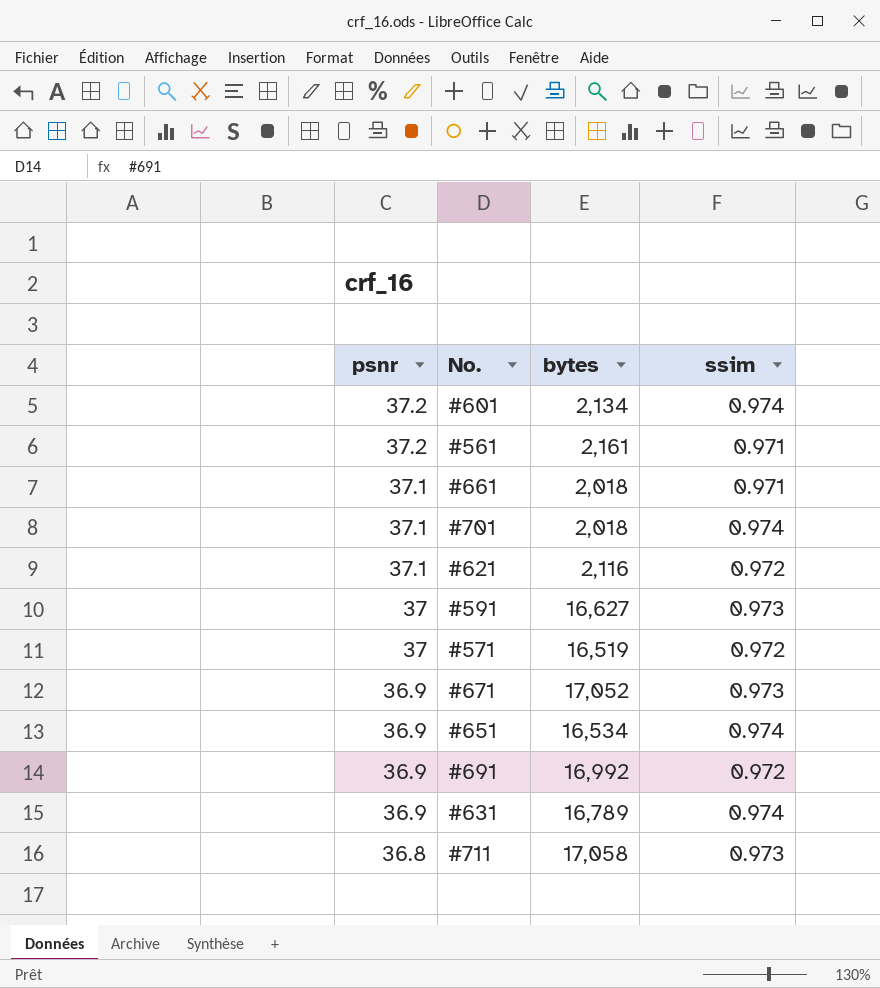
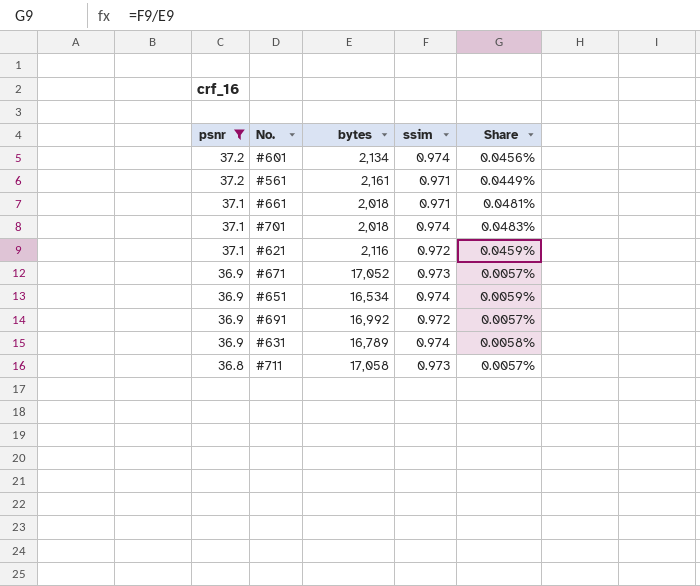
filter: none -> psnr != 37
column Share | formula: none -> [ssim] / [bytes]

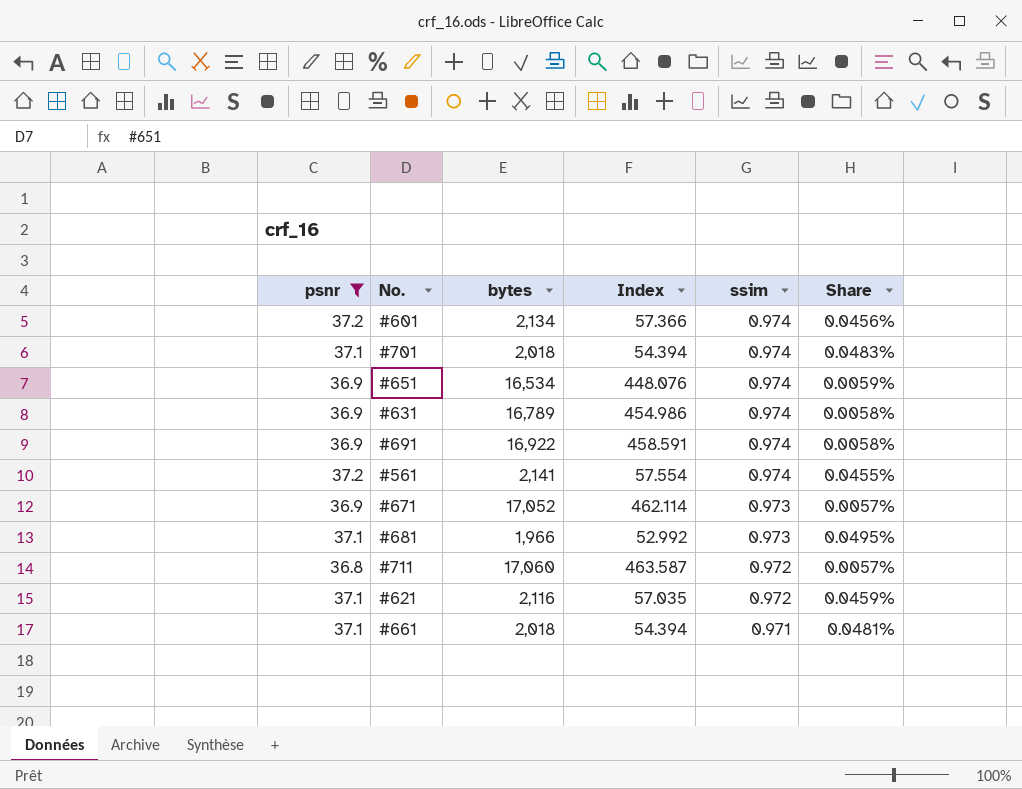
row order: psnr descending -> ssim descending
column Index | formula: none -> [bytes] / [psnr]
#691 | bytes: 16,992 -> 16,922
#691 | ssim: 0.972 -> 0.974
#691 | Share: 0.0057% -> 0.0058%
#561 | bytes: 2,161 -> 2,141
#561 | ssim: 0.971 -> 0.974
#561 | Share: 0.0449% -> 0.0455%
row #681: none -> 37.1 | 1,966 | 52.992 | 0.973 | 0.0495%
#711 | bytes: 17,058 -> 17,060
#711 | ssim: 0.973 -> 0.972

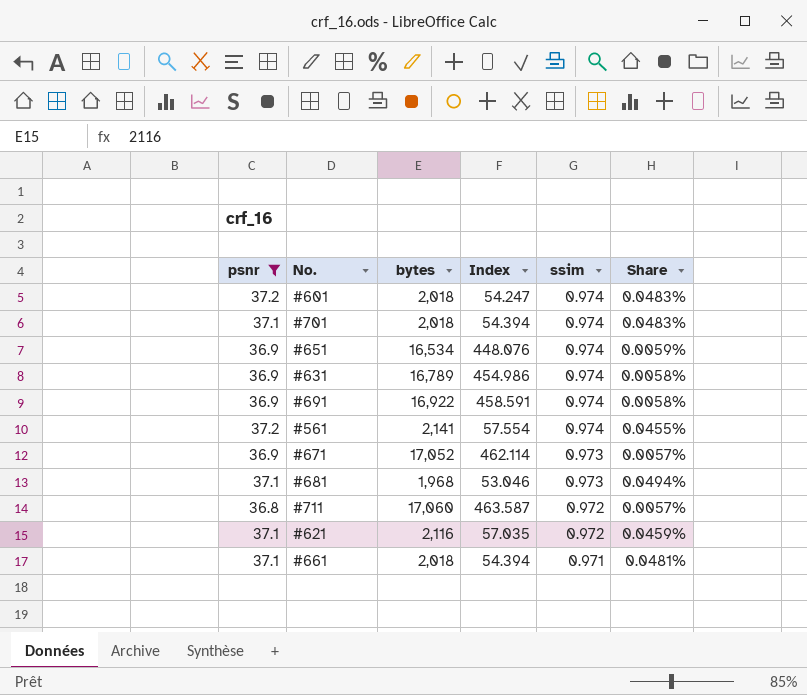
#601 | bytes: 2,134 -> 2,018
#601 | Index: 57.366 -> 54.247
#601 | Share: 0.0456% -> 0.0483%
#681 | bytes: 1,966 -> 1,968
#681 | Index: 52.992 -> 53.046
#681 | Share: 0.0495% -> 0.0494%

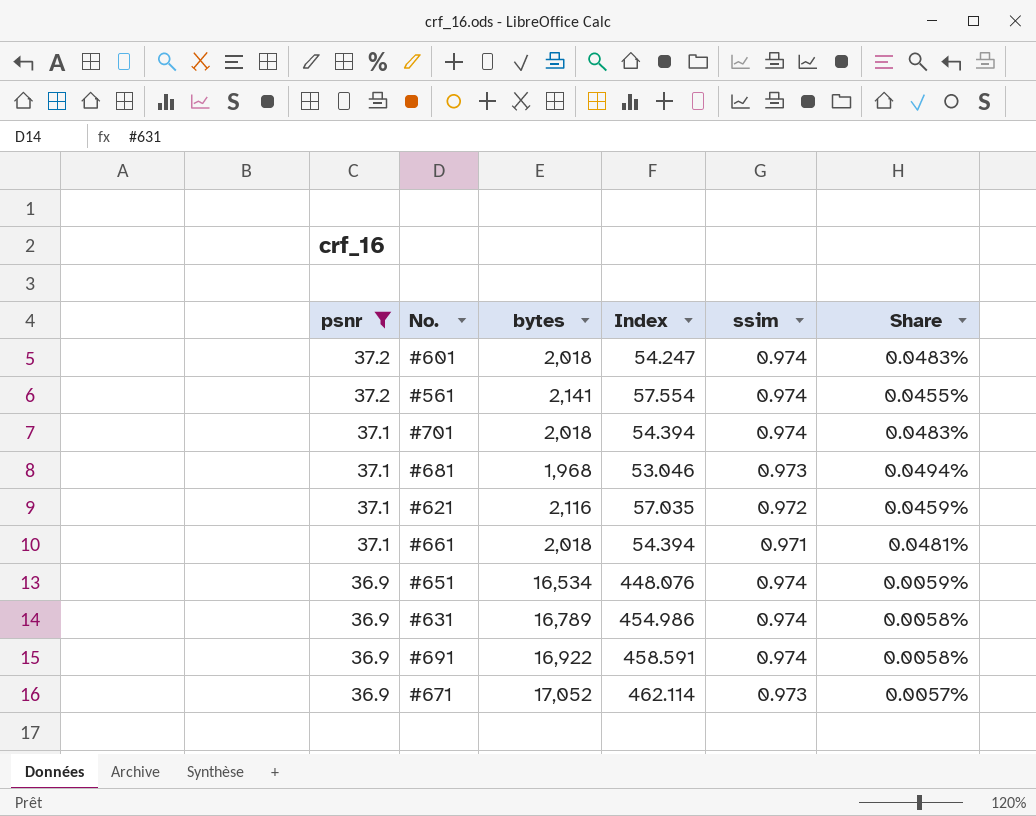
row order: ssim descending -> psnr descending
row #711: 36.8 | 17,060 | 463.587 | 0.972 | 0.0057% -> none

